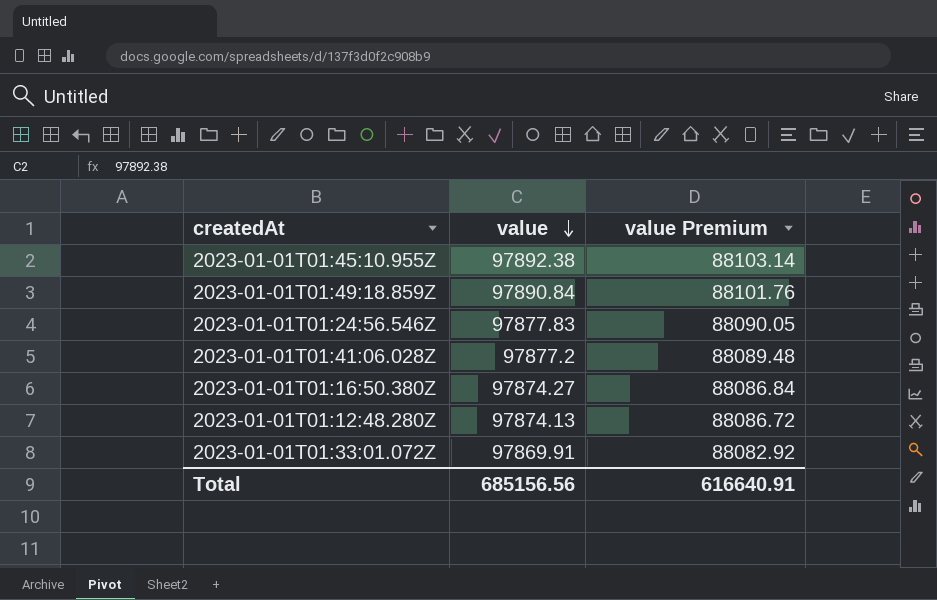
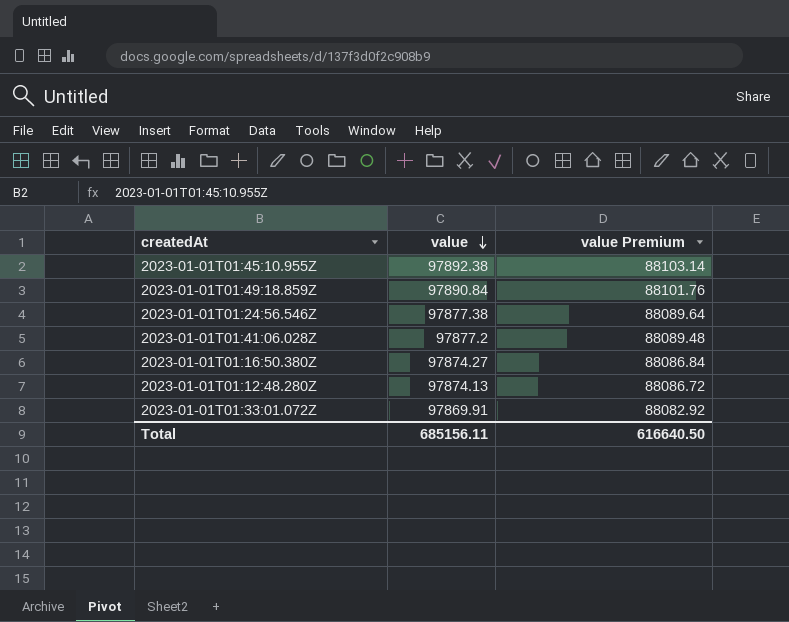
2023-01-01T01:24:56.546Z | value: 97877.83 -> 97877.38
2023-01-01T01:24:56.546Z | value Premium: 88090.05 -> 88089.64
Total | value: 685156.56 -> 685156.11
Total | value Premium: 616640.91 -> 616640.50

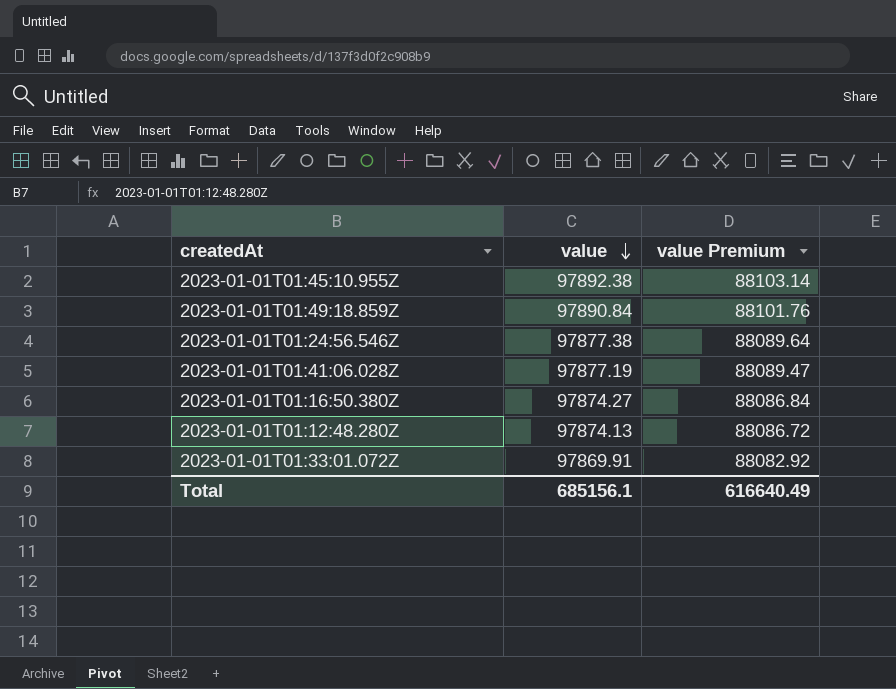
2023-01-01T01:41:06.028Z | value: 97877.2 -> 97877.19
2023-01-01T01:41:06.028Z | value Premium: 88089.48 -> 88089.47
Total | value: 685156.11 -> 685156.1
Total | value Premium: 616640.50 -> 616640.49

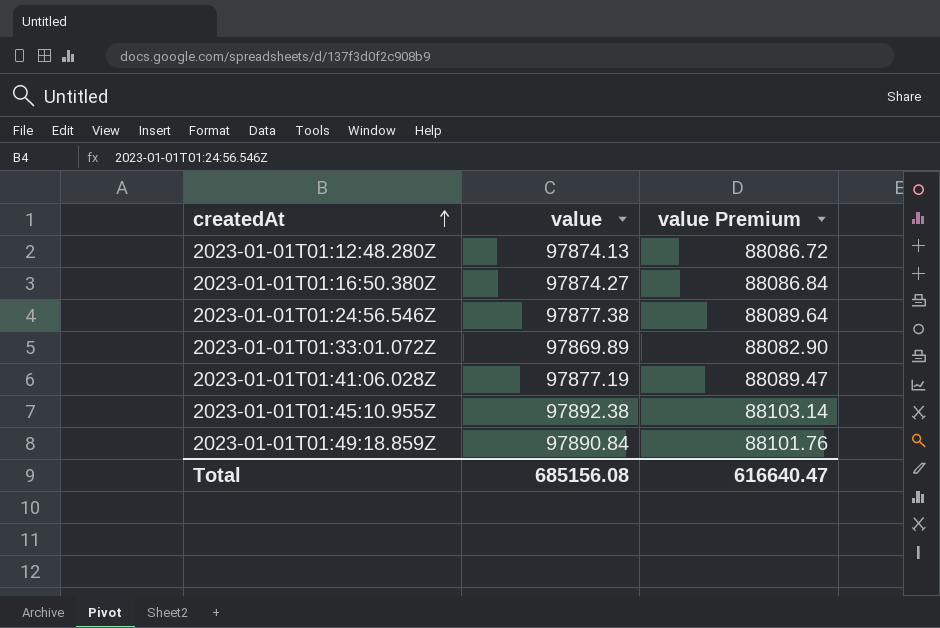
row order: value descending -> createdAt ascending
2023-01-01T01:33:01.072Z | value: 97869.91 -> 97869.89
2023-01-01T01:33:01.072Z | value Premium: 88082.92 -> 88082.90
Total | value: 685156.1 -> 685156.08
Total | value Premium: 616640.49 -> 616640.47

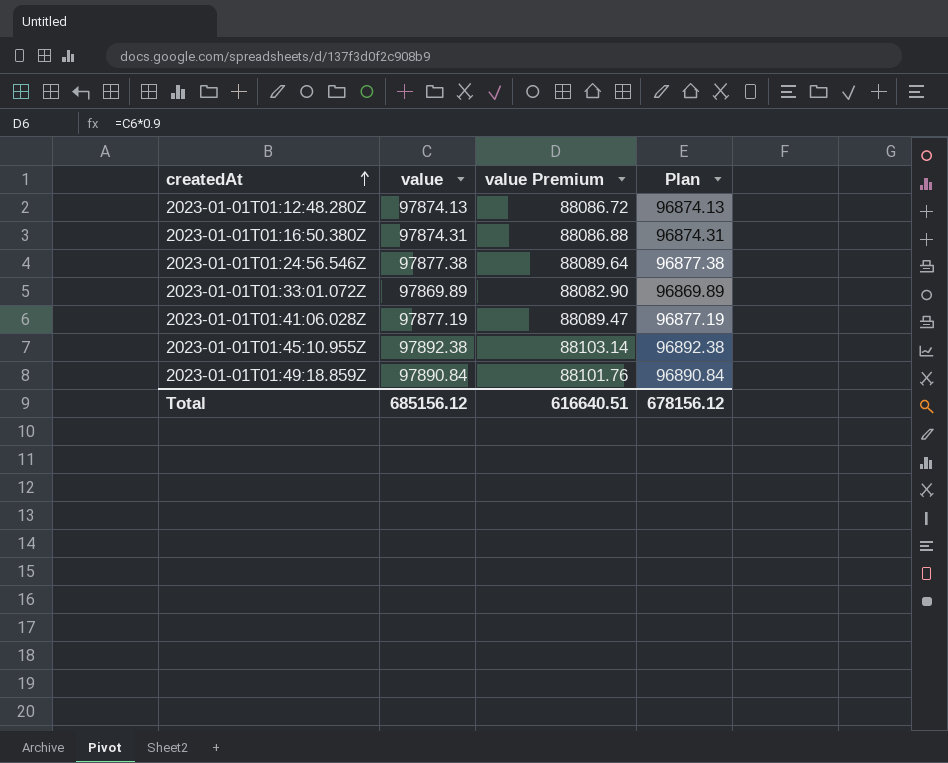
column Plan | formula: none -> [value] - 1000
2023-01-01T01:16:50.380Z | value: 97874.27 -> 97874.31
2023-01-01T01:16:50.380Z | value Premium: 88086.84 -> 88086.88
Total | value: 685156.08 -> 685156.12
Total | value Premium: 616640.47 -> 616640.51

